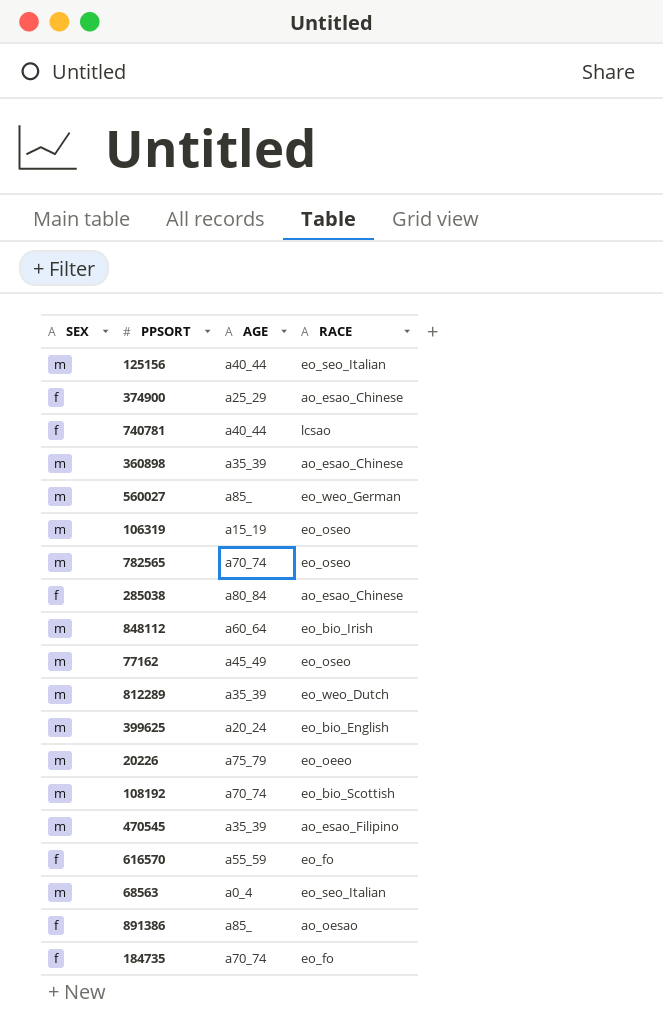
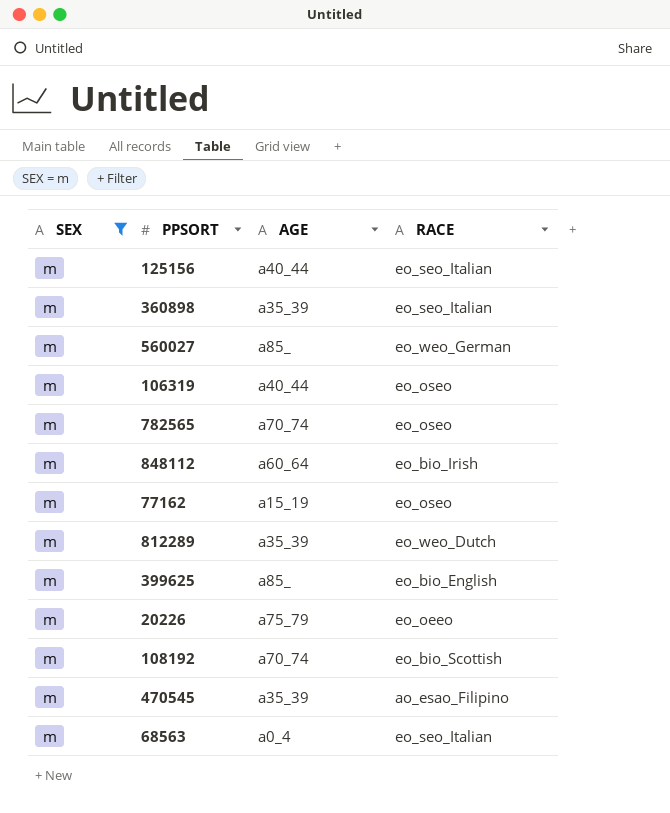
filter: none -> SEX = m
360898 | RACE: ao_esao_Chinese -> eo_seo_Italian
106319 | AGE: a15_19 -> a40_44
77162 | AGE: a45_49 -> a15_19
399625 | AGE: a20_24 -> a85_

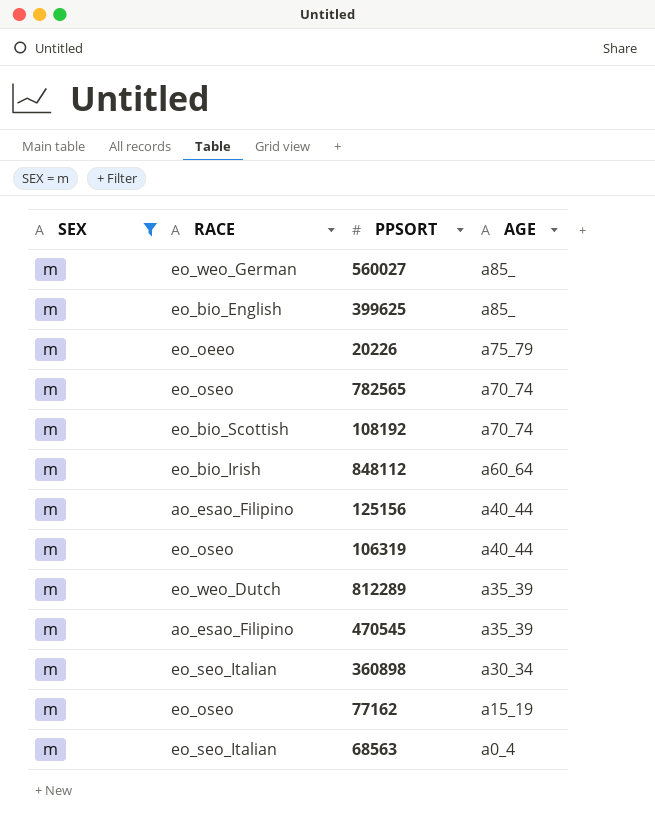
row order: none -> AGE descending
column RACE | position: 4 -> 2
125156 | RACE: eo_seo_Italian -> ao_esao_Filipino
360898 | AGE: a35_39 -> a30_34

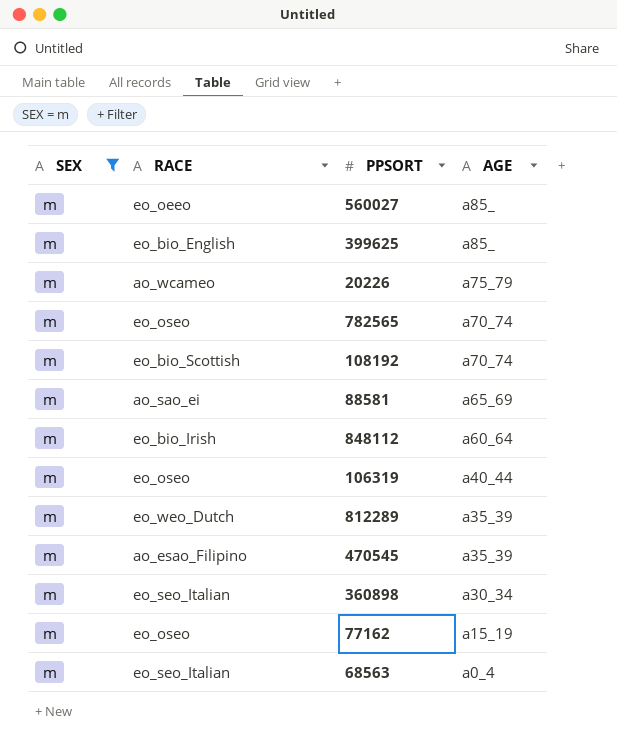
row 125156: m | ao_esao_Filipino | a40_44 -> none
560027 | RACE: eo_weo_German -> eo_oeeo
20226 | RACE: eo_oeeo -> ao_wcameo
row 88581: none -> m | ao_sao_ei | a65_69

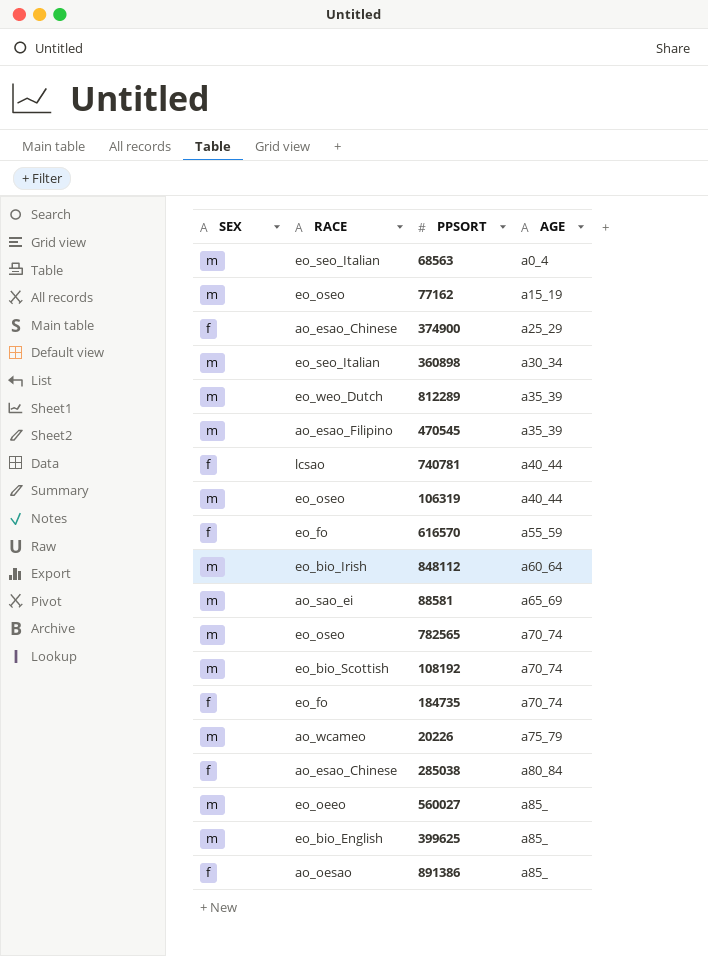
filter: SEX = m -> none
row order: AGE descending -> AGE ascending

